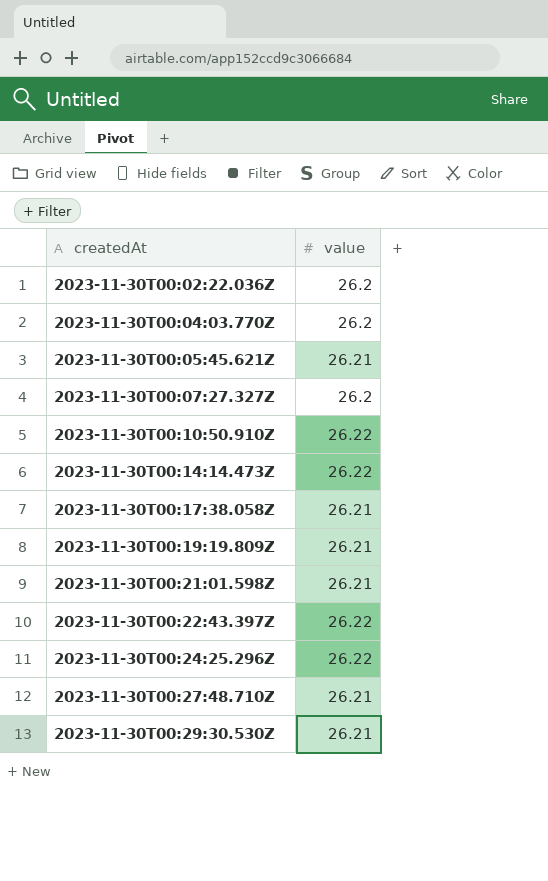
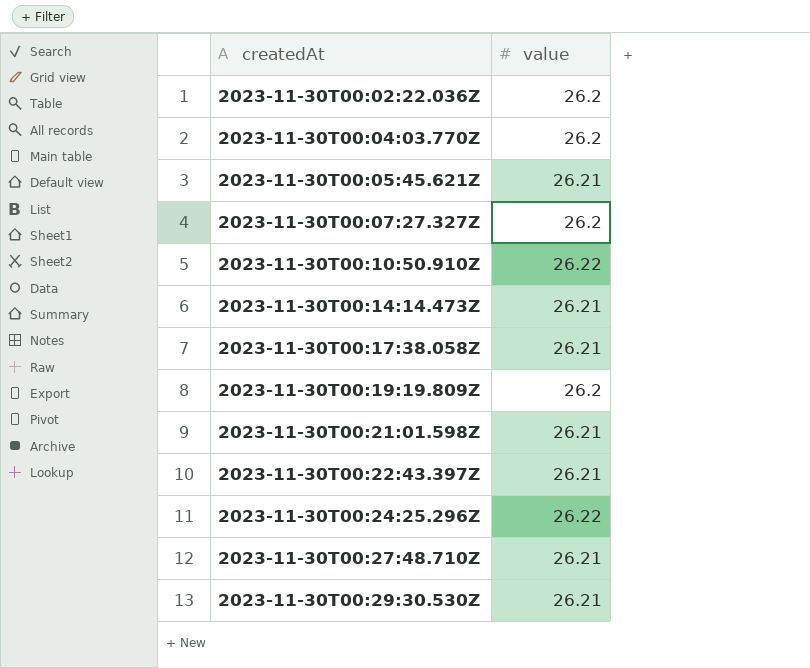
2023-11-30T00:14:14.473Z | value: 26.22 -> 26.21
2023-11-30T00:19:19.809Z | value: 26.21 -> 26.2
2023-11-30T00:22:43.397Z | value: 26.22 -> 26.21

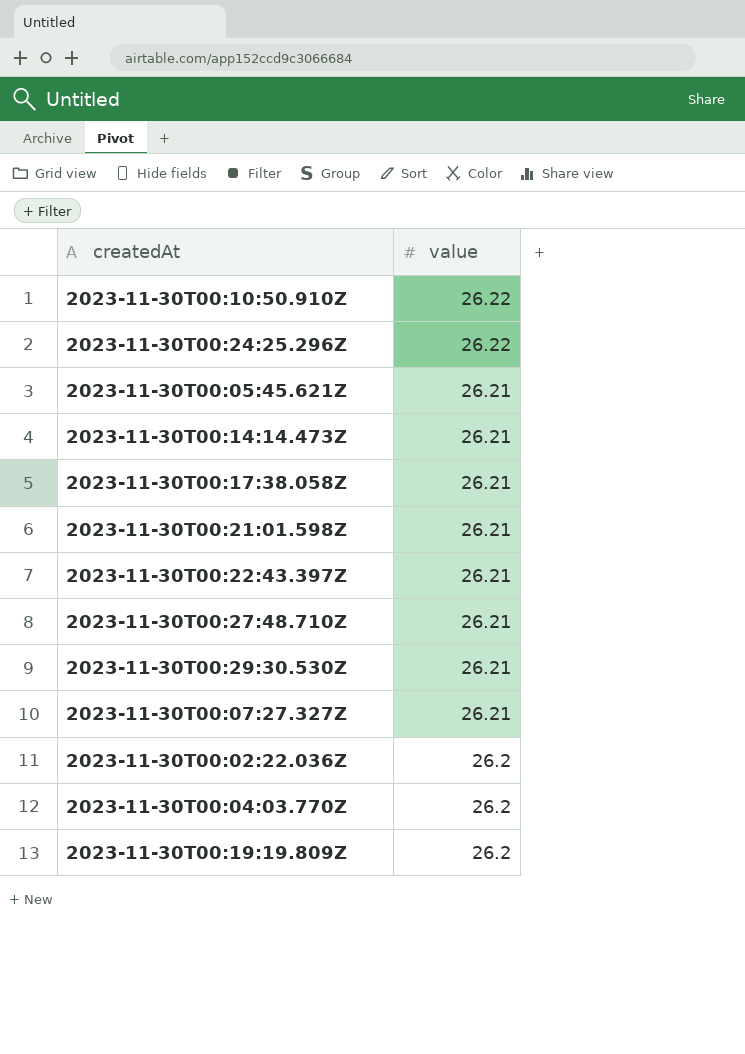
row order: createdAt ascending -> value descending
2023-11-30T00:07:27.327Z | value: 26.2 -> 26.21

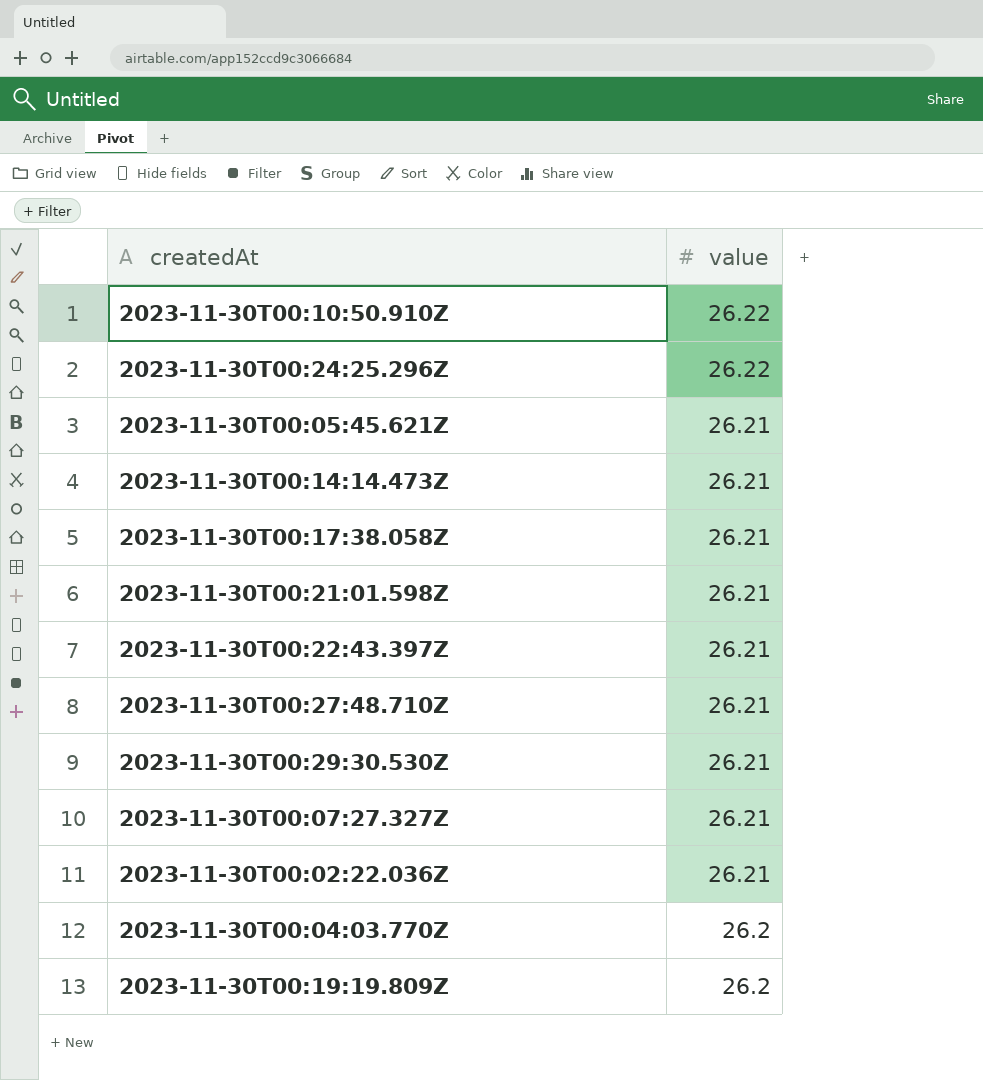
2023-11-30T00:02:22.036Z | value: 26.2 -> 26.21

